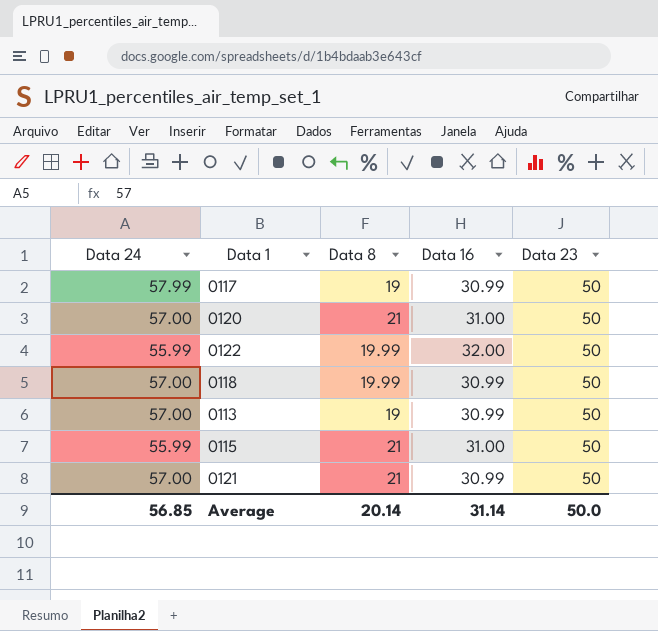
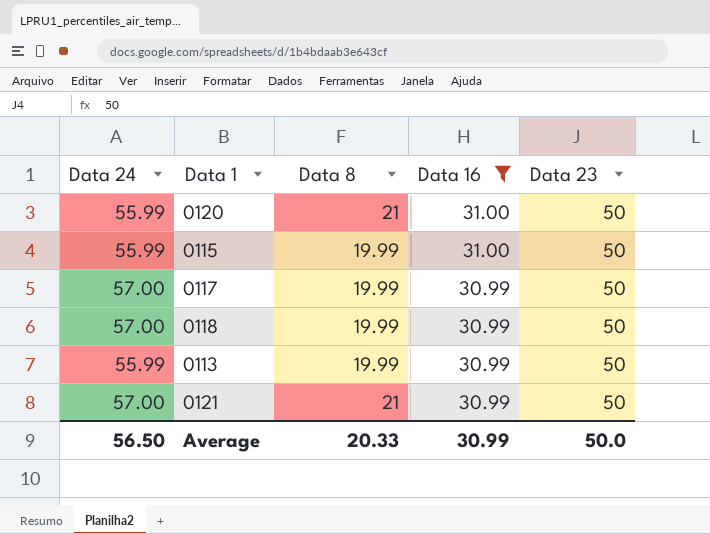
filter: none -> Data 16 != 32.00
row order: none -> Data 16 descending
0120 | Data 24: 57.00 -> 55.99
0115 | Data 8: 21 -> 19.99
0117 | Data 24: 57.99 -> 57.00
0117 | Data 8: 19 -> 19.99
0113 | Data 24: 57.00 -> 55.99
0113 | Data 8: 19 -> 19.99
Average | Data 24: 56.85 -> 56.50
Average | Data 8: 20.14 -> 20.33
Average | Data 16: 31.14 -> 30.99

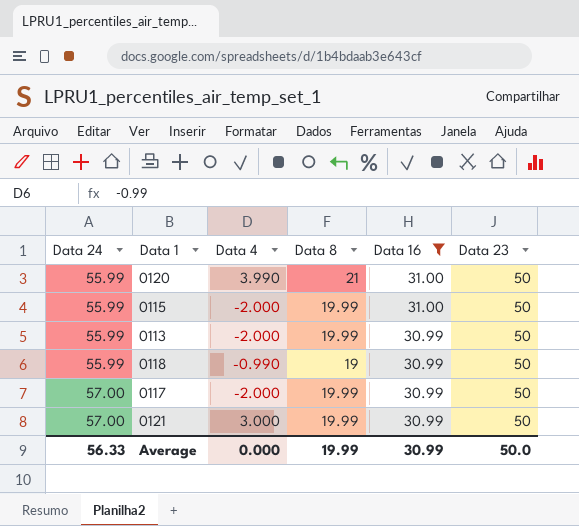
row order: Data 16 descending -> Data 24 ascending
column Data 4 | position: none -> 3
0118 | Data 24: 57.00 -> 55.99
0118 | Data 8: 19.99 -> 19
0121 | Data 8: 21 -> 19.99
Average | Data 24: 56.50 -> 56.33
Average | Data 8: 20.33 -> 19.99

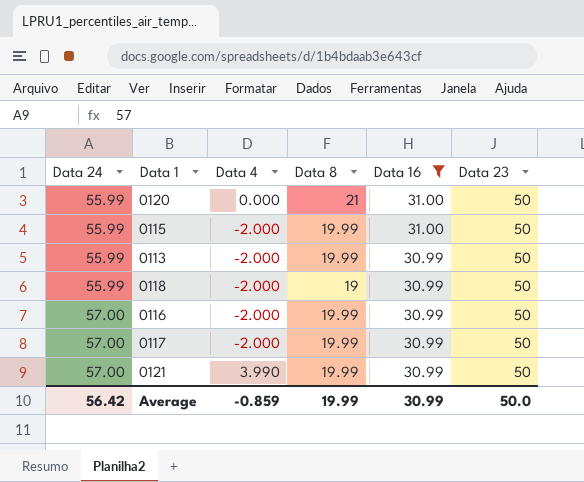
0120 | Data 4: 3.990 -> 0.000
0118 | Data 4: -0.990 -> -2.000
row 0116: none -> 57.00 | -2.000 | 19.99 | 30.99 | 50
0121 | Data 4: 3.000 -> 3.990
Average | Data 24: 56.33 -> 56.42
Average | Data 4: 0.000 -> -0.859

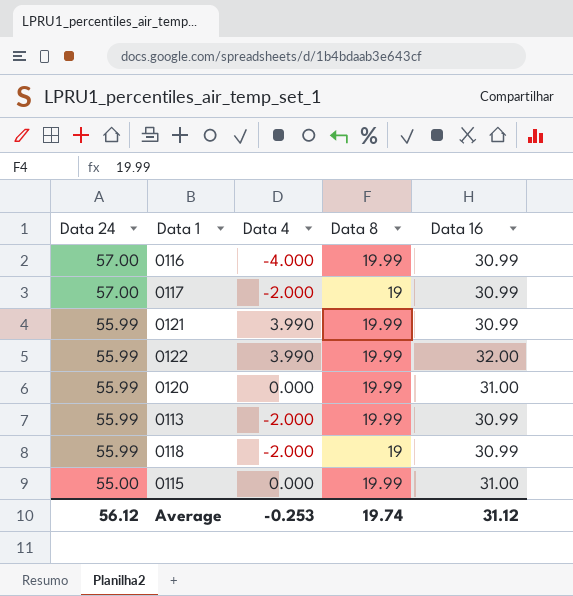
filter: Data 16 != 32.00 -> none
row order: Data 24 ascending -> Data 24 descending
column Data 23 | position: 6 -> none
0116 | Data 4: -2.000 -> -4.000
0117 | Data 8: 19.99 -> 19
0121 | Data 24: 57.00 -> 55.99
0120 | Data 8: 21 -> 19.99
0115 | Data 24: 55.99 -> 55.00
0115 | Data 4: -2.000 -> 0.000
Average | Data 24: 56.42 -> 56.12
Average | Data 4: -0.859 -> -0.253
Average | Data 8: 19.99 -> 19.74
Average | Data 16: 30.99 -> 31.12

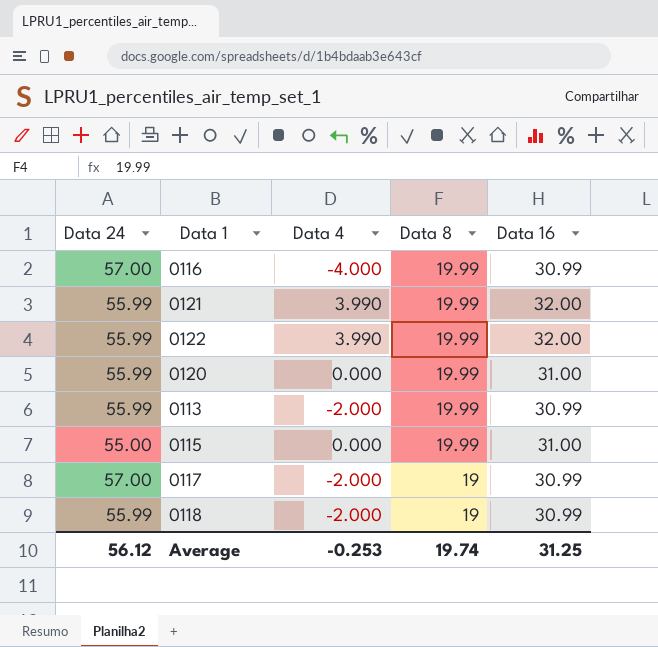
row order: Data 24 descending -> Data 8 descending
0121 | Data 16: 30.99 -> 32.00
Average | Data 16: 31.12 -> 31.25

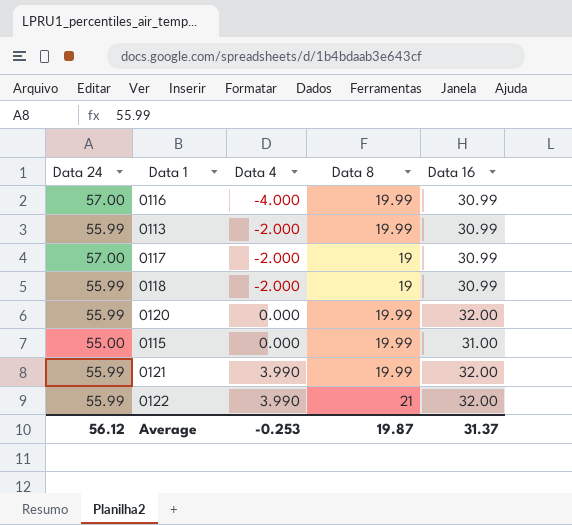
row order: Data 8 descending -> Data 4 ascending
0120 | Data 16: 31.00 -> 32.00
0122 | Data 8: 19.99 -> 21
Average | Data 8: 19.74 -> 19.87
Average | Data 16: 31.25 -> 31.37

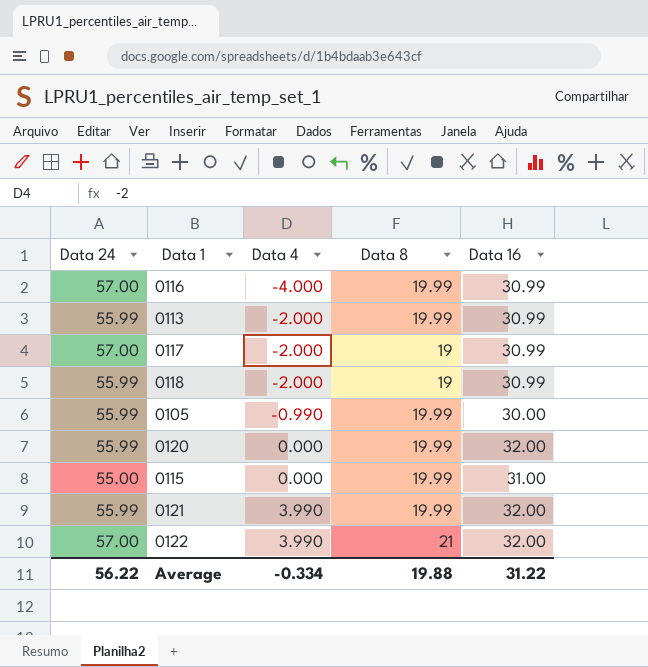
row 0105: none -> 55.99 | -0.990 | 19.99 | 30.00
0122 | Data 24: 55.99 -> 57.00
Average | Data 24: 56.12 -> 56.22
Average | Data 4: -0.253 -> -0.334
Average | Data 8: 19.87 -> 19.88
Average | Data 16: 31.37 -> 31.22

